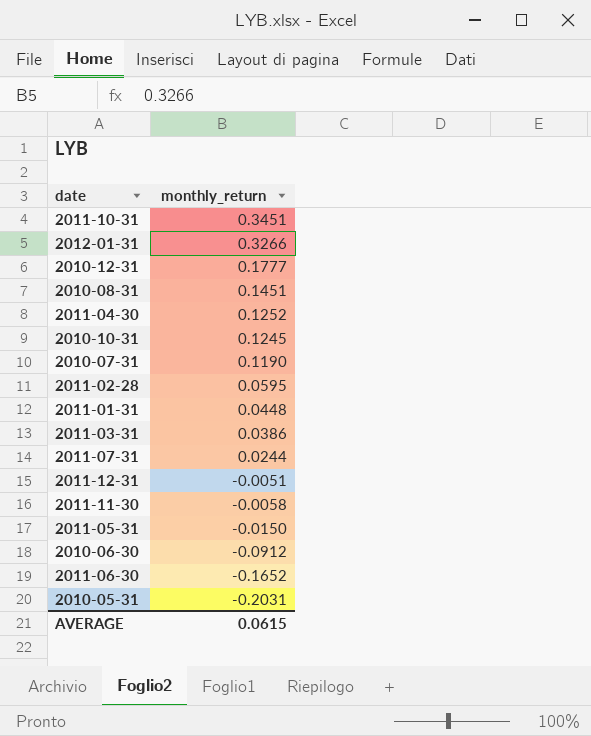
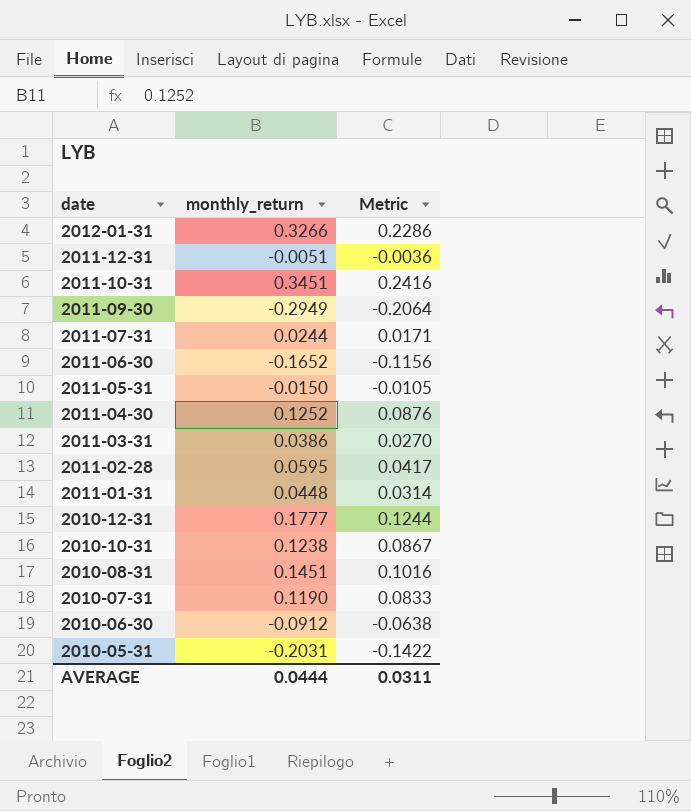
row order: monthly_return descending -> date descending
column Metric | formula: none -> [monthly_return] * 0.7
row 2011-11-30: -0.0058 -> none
row 2011-09-30: none -> -0.2949 | -0.2064
2010-10-31 | monthly_return: 0.1245 -> 0.1238
AVERAGE | monthly_return: 0.0615 -> 0.0444

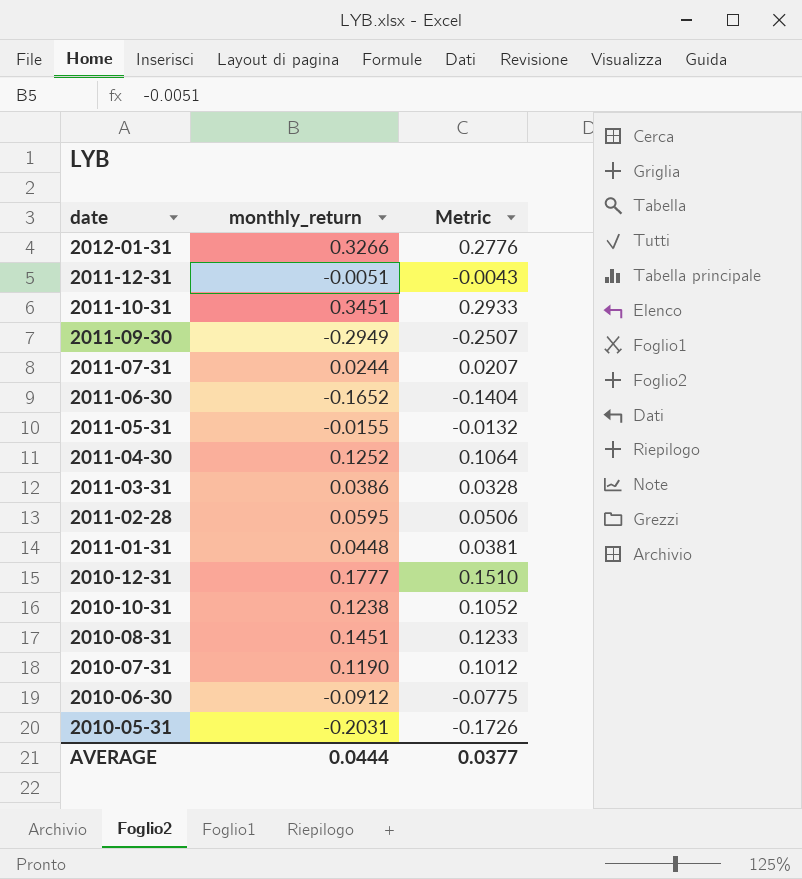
column Metric | formula: [monthly_return] * 0.7 -> [monthly_return] * 0.85
2011-05-31 | monthly_return: -0.0150 -> -0.0155
AVERAGE | Metric: 0.0311 -> 0.0377

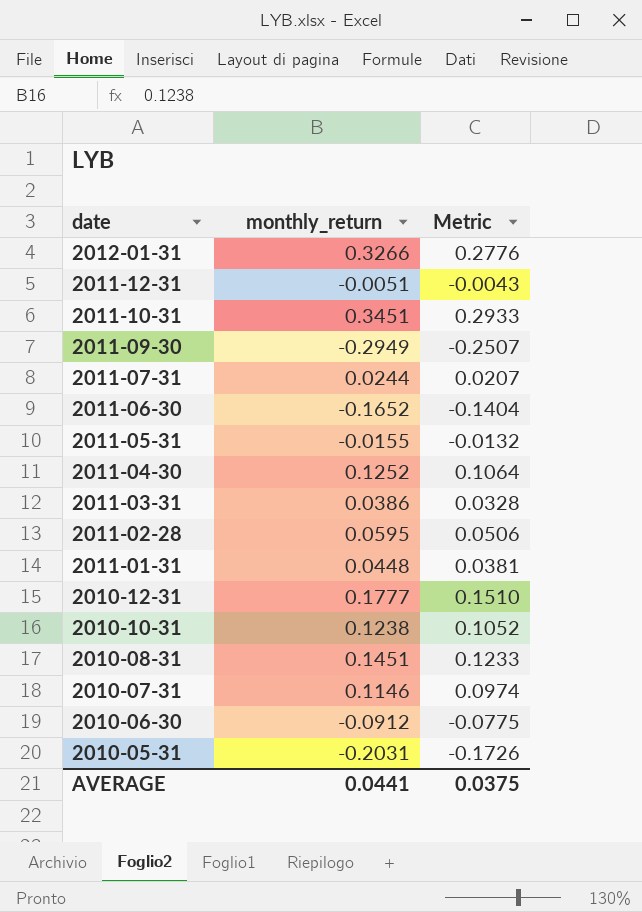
2010-07-31 | monthly_return: 0.1190 -> 0.1146
2010-07-31 | Metric: 0.1012 -> 0.0974
AVERAGE | monthly_return: 0.0444 -> 0.0441
AVERAGE | Metric: 0.0377 -> 0.0375

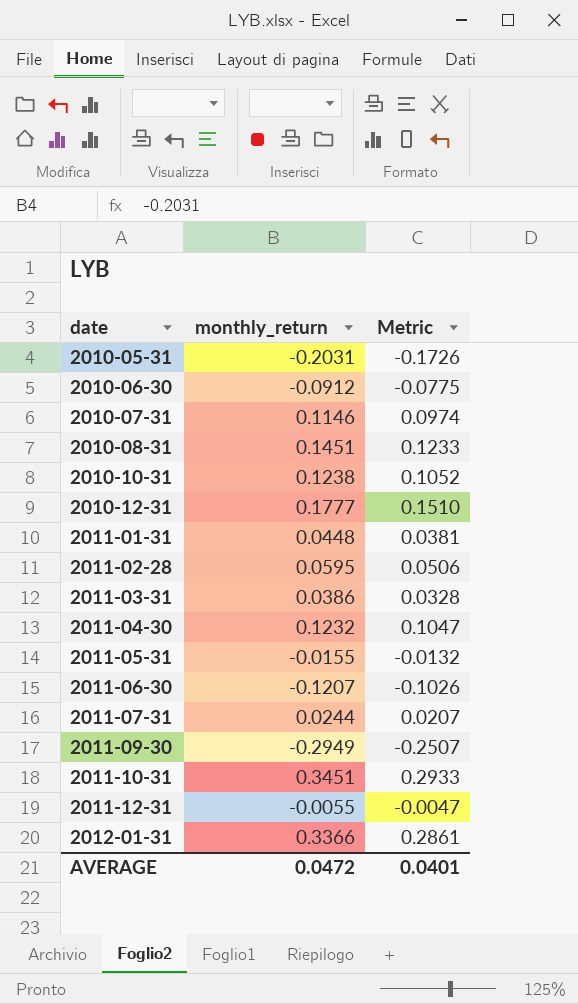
row order: date descending -> date ascending
2011-04-30 | monthly_return: 0.1252 -> 0.1232
2011-04-30 | Metric: 0.1064 -> 0.1047
2011-06-30 | monthly_return: -0.1652 -> -0.1207
2011-06-30 | Metric: -0.1404 -> -0.1026
2011-12-31 | monthly_return: -0.0051 -> -0.0055
2011-12-31 | Metric: -0.0043 -> -0.0047
2012-01-31 | monthly_return: 0.3266 -> 0.3366
2012-01-31 | Metric: 0.2776 -> 0.2861
AVERAGE | monthly_return: 0.0441 -> 0.0472
AVERAGE | Metric: 0.0375 -> 0.0401

